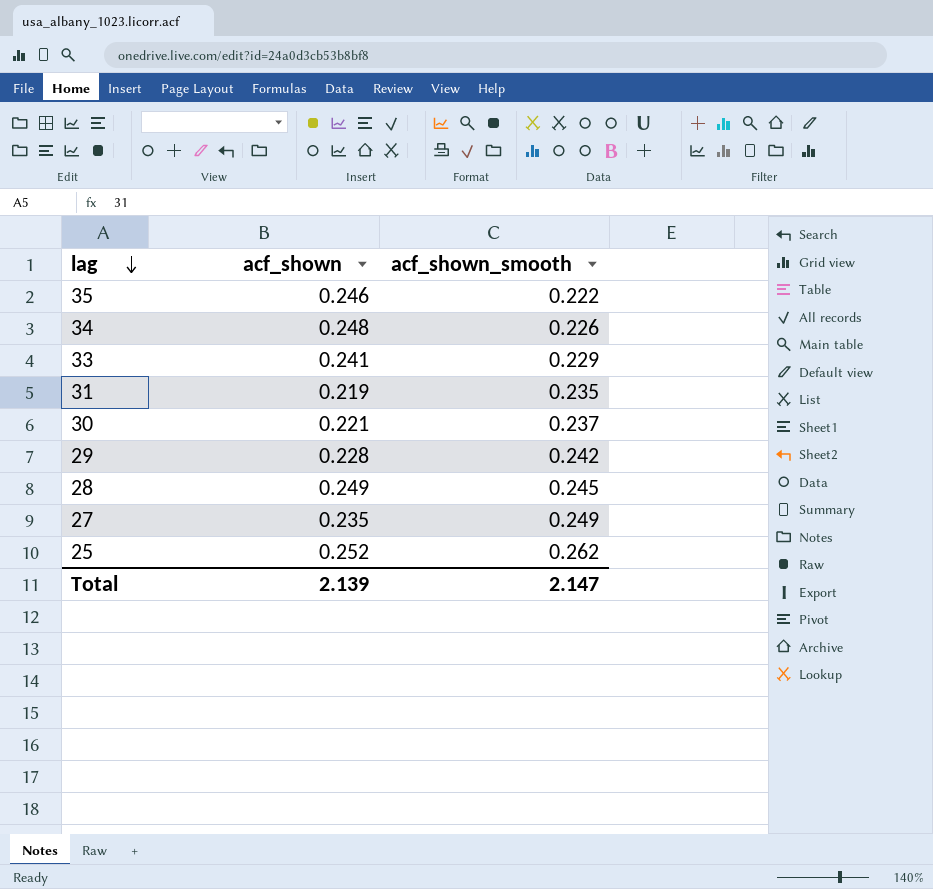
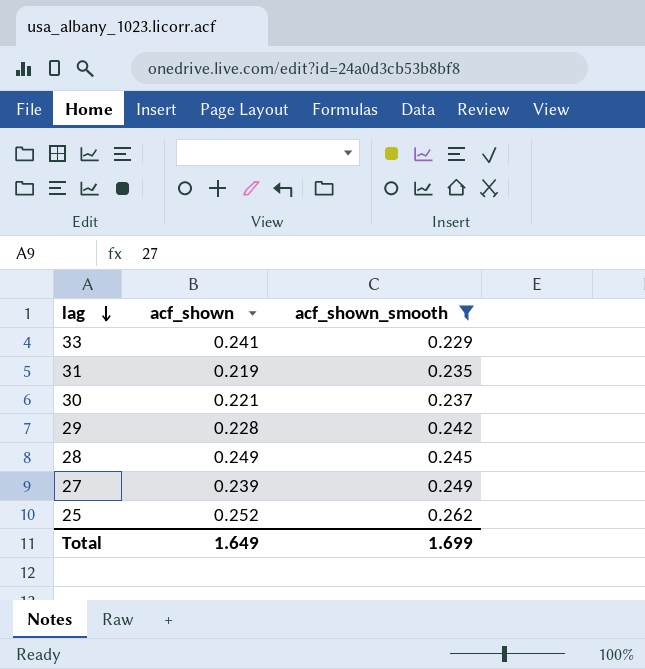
filter: none -> acf_shown_smooth >= 0.229
27 | acf_shown: 0.235 -> 0.239
Total | acf_shown: 2.139 -> 1.649
Total | acf_shown_smooth: 2.147 -> 1.699

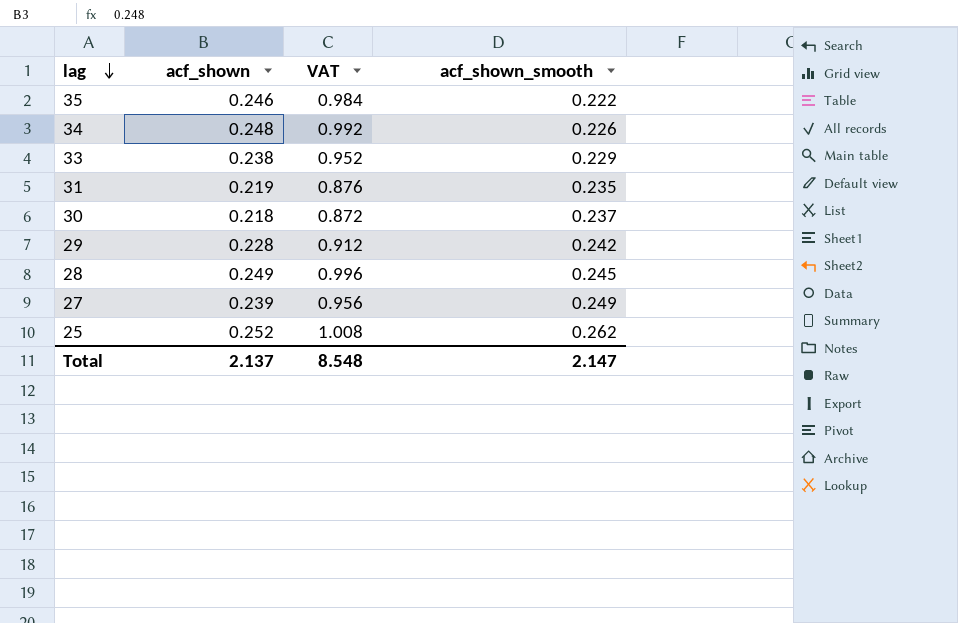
filter: acf_shown_smooth >= 0.229 -> none
column VAT | formula: none -> [acf_shown] * 4
33 | acf_shown: 0.241 -> 0.238
30 | acf_shown: 0.221 -> 0.218
Total | acf_shown: 1.649 -> 2.137
Total | acf_shown_smooth: 1.699 -> 2.147

